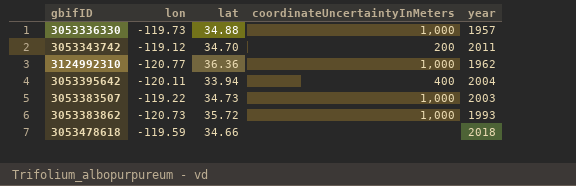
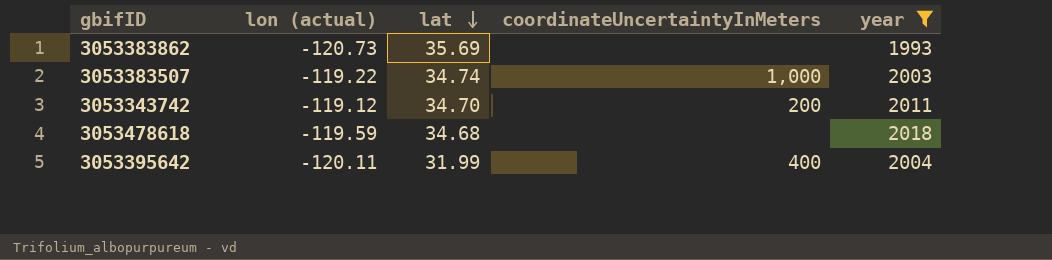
filter: none -> year >= 1993
row order: none -> lat descending
column name: lon -> lon (actual)
3053383862 | lat: 35.72 -> 35.69
3053383862 | coordinateUncertaintyInMeters: 1,000 -> none
3053383507 | lat: 34.73 -> 34.74
3053478618 | lat: 34.66 -> 34.68
3053395642 | lat: 33.94 -> 31.99

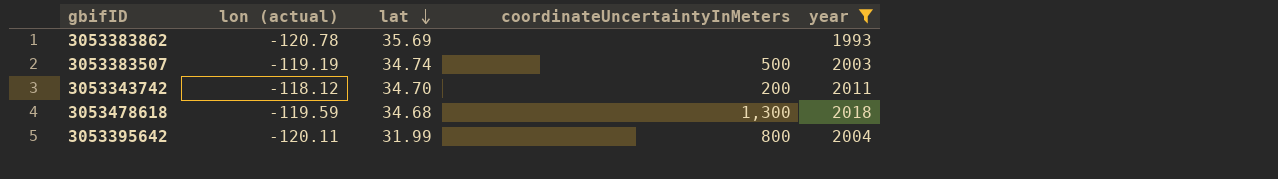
3053383862 | lon (actual): -120.73 -> -120.78
3053383507 | lon (actual): -119.22 -> -119.19
3053383507 | coordinateUncertaintyInMeters: 1,000 -> 500
3053343742 | lon (actual): -119.12 -> -118.12
3053478618 | coordinateUncertaintyInMeters: none -> 1,300
3053395642 | coordinateUncertaintyInMeters: 400 -> 800

